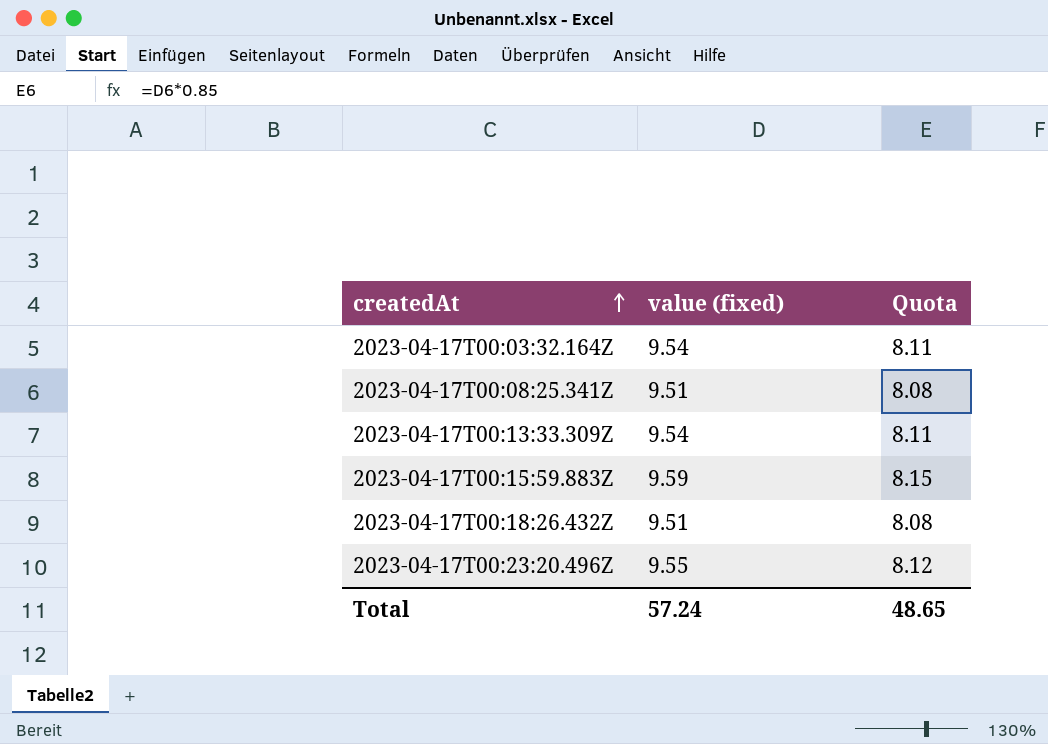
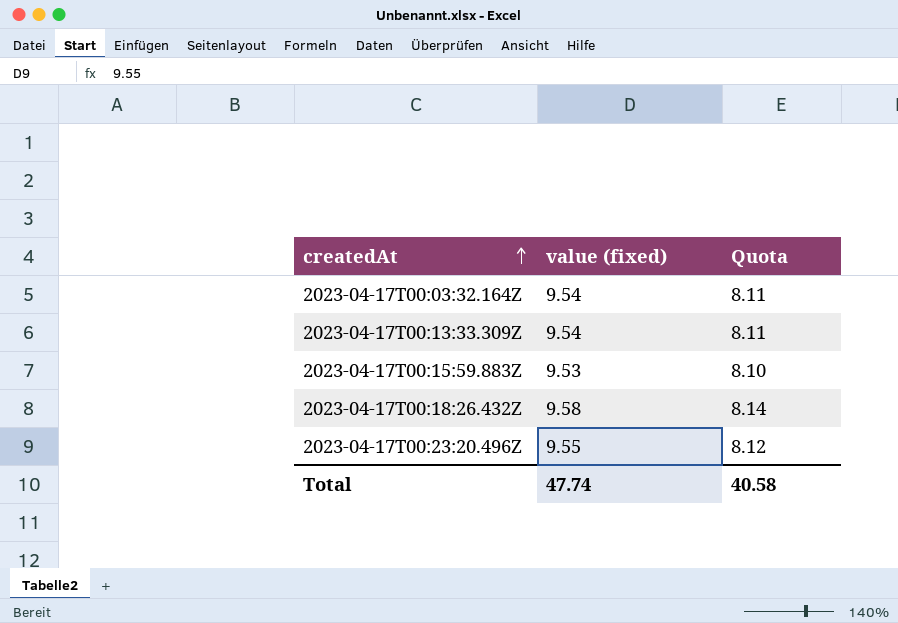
row 2023-04-17T00:08:25.341Z: 9.51 | 8.08 -> none
2023-04-17T00:15:59.883Z | value (fixed): 9.59 -> 9.53
2023-04-17T00:15:59.883Z | Quota: 8.15 -> 8.10
2023-04-17T00:18:26.432Z | value (fixed): 9.51 -> 9.58
2023-04-17T00:18:26.432Z | Quota: 8.08 -> 8.14
Total | value (fixed): 57.24 -> 47.74
Total | Quota: 48.65 -> 40.58

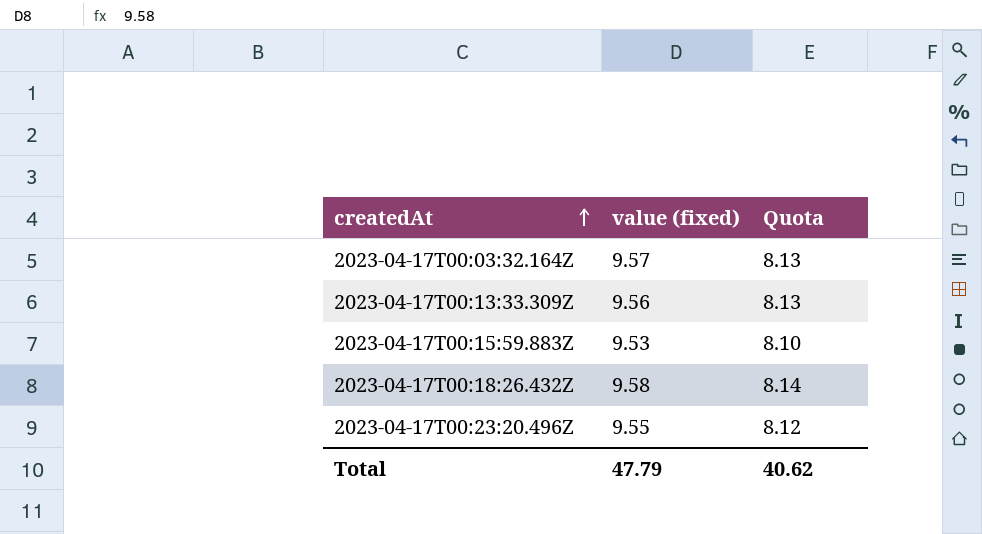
2023-04-17T00:03:32.164Z | value (fixed): 9.54 -> 9.57
2023-04-17T00:03:32.164Z | Quota: 8.11 -> 8.13
2023-04-17T00:13:33.309Z | value (fixed): 9.54 -> 9.56
2023-04-17T00:13:33.309Z | Quota: 8.11 -> 8.13
Total | value (fixed): 47.74 -> 47.79
Total | Quota: 40.58 -> 40.62

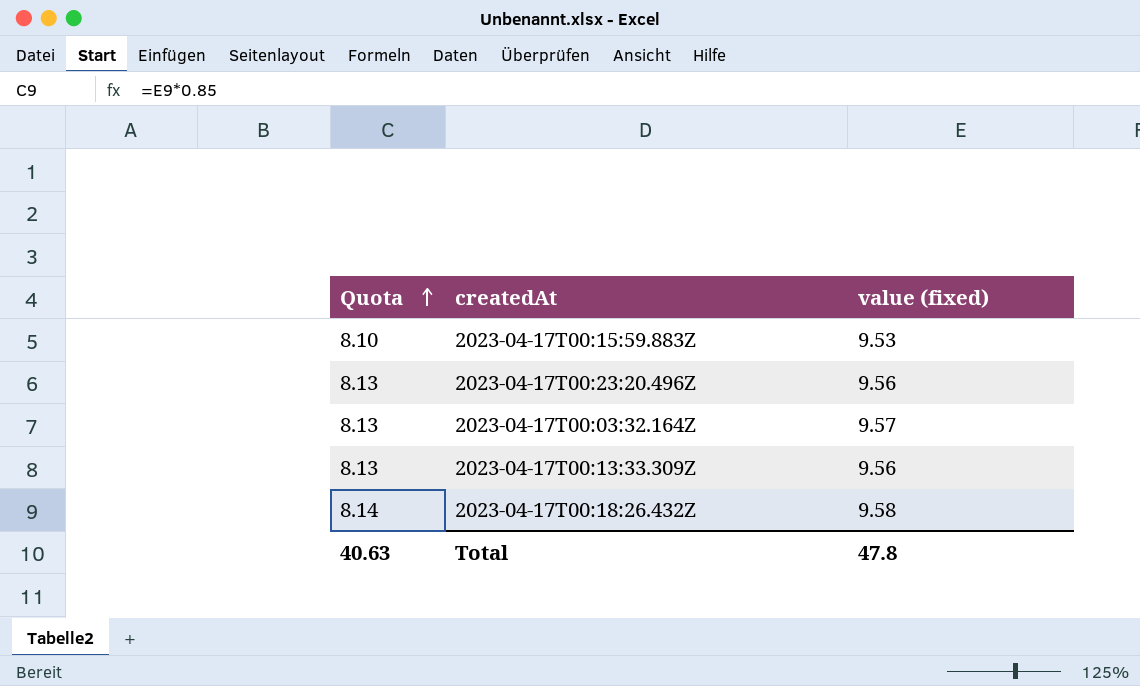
row order: createdAt ascending -> Quota ascending
column Quota | position: 3 -> 1
2023-04-17T00:23:20.496Z | Quota: 8.12 -> 8.13
2023-04-17T00:23:20.496Z | value (fixed): 9.55 -> 9.56
Total | Quota: 40.62 -> 40.63
Total | value (fixed): 47.79 -> 47.8

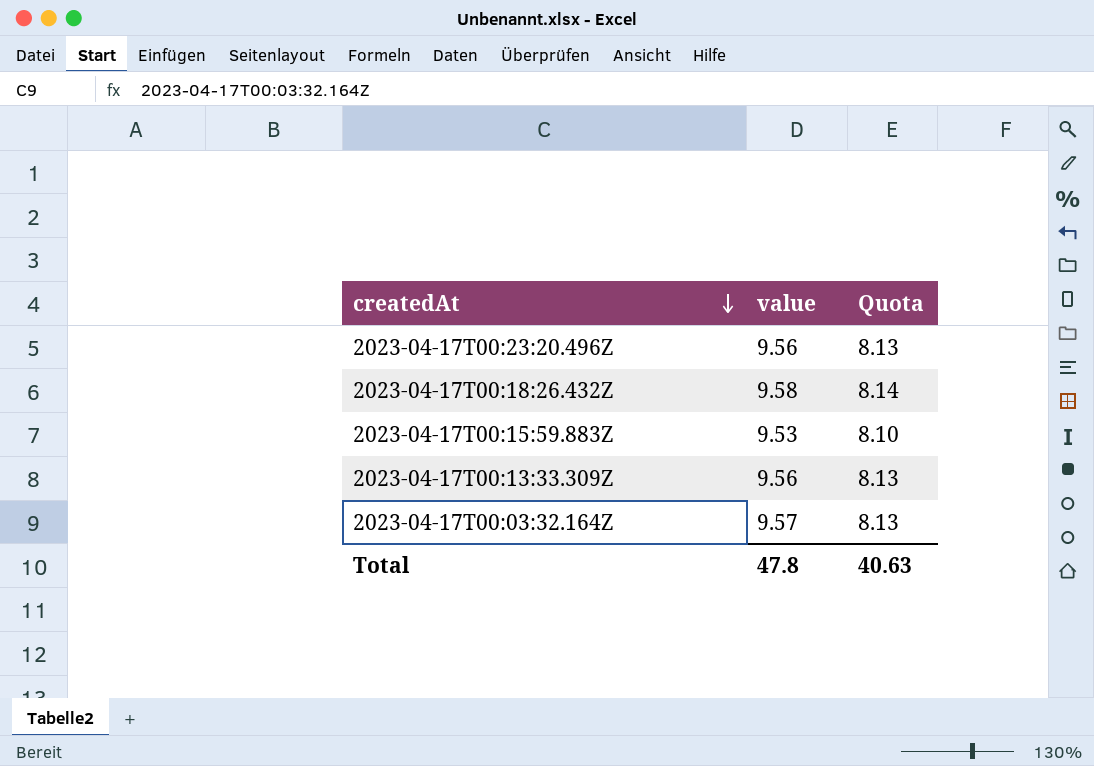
row order: Quota ascending -> createdAt descending
column name: value (fixed) -> value
column Quota | position: 1 -> 3

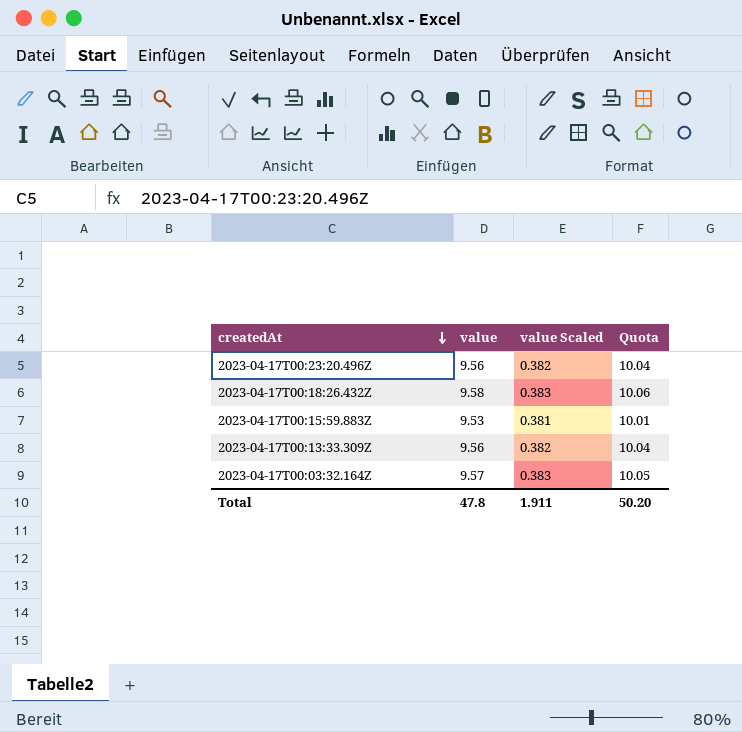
column value Scaled | formula: none -> [value] * 0.04
column Quota | formula: [value] * 0.85 -> [value] * 1.05
Total | Quota: 40.63 -> 50.20

